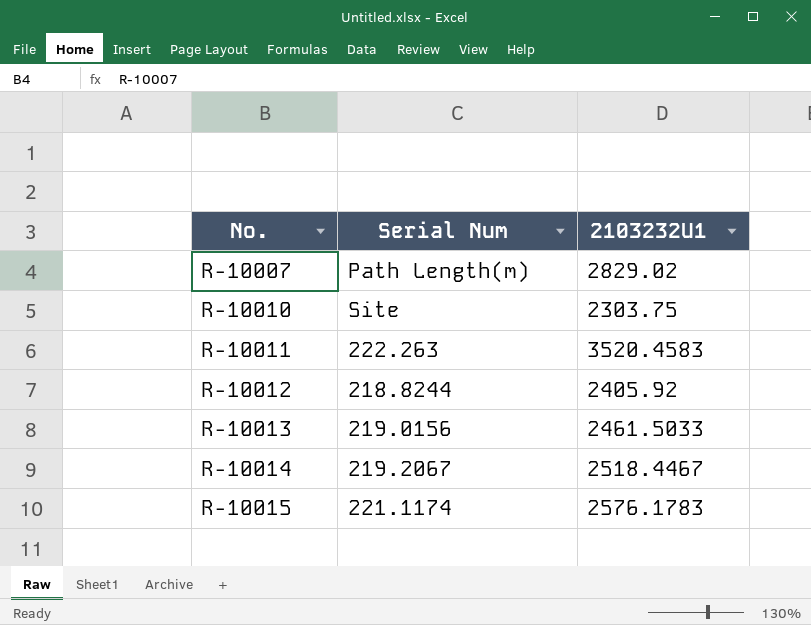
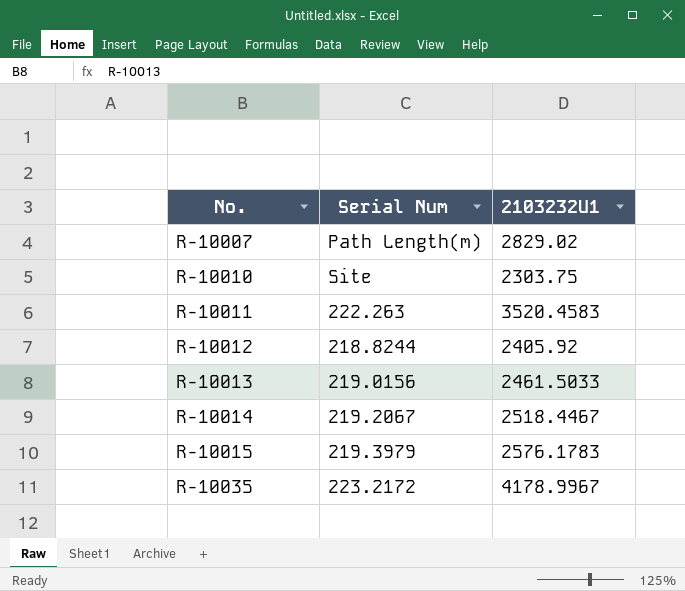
R-10015 | Serial Num: 221.1174 -> 219.3979
row R-10035: none -> 223.2172 | 4178.9967

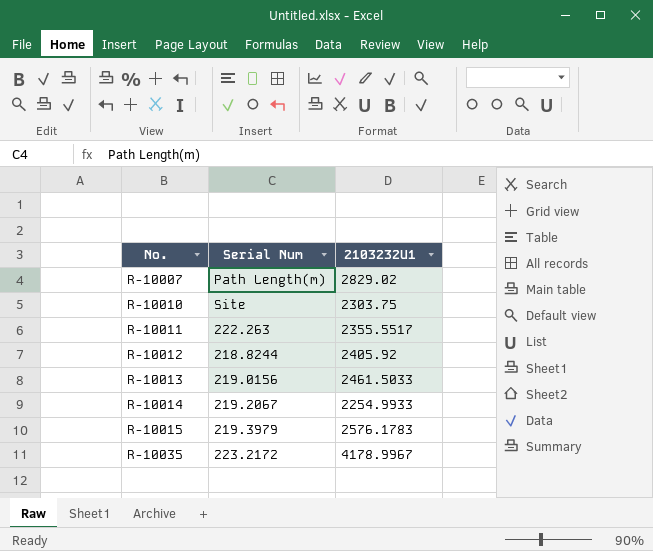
R-10011 | 2103232U1: 3520.4583 -> 2355.5517
R-10014 | 2103232U1: 2518.4467 -> 2254.9933

